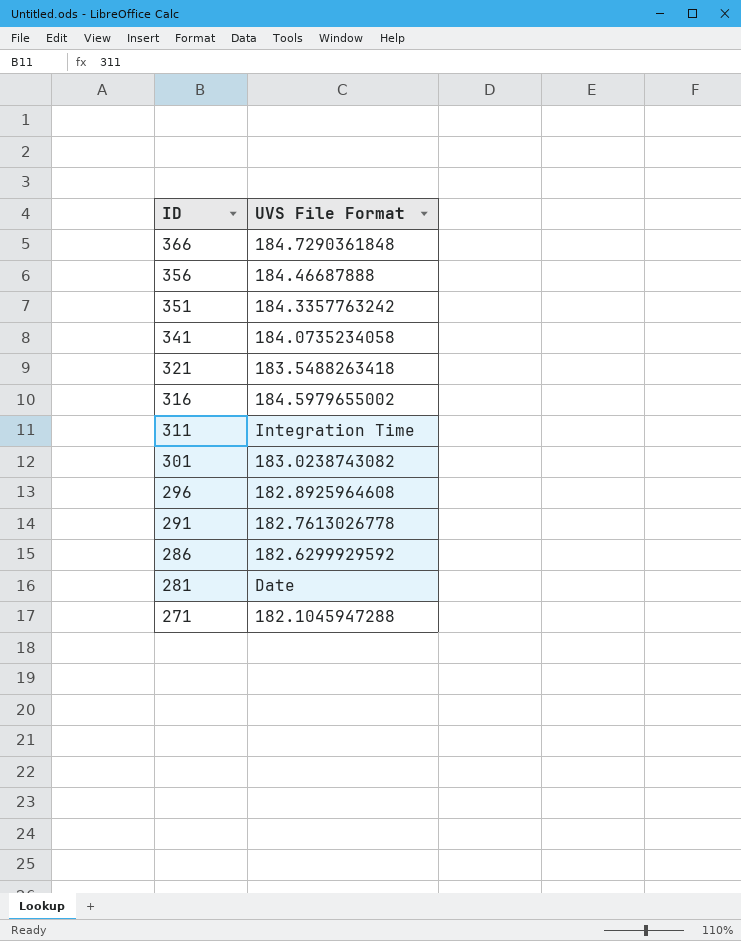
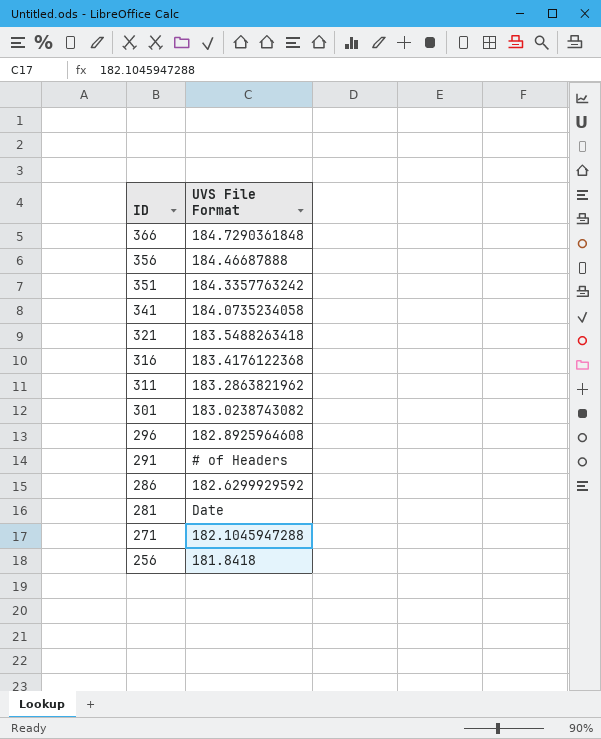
316 | UVS File Format: 184.5979655002 -> 183.4176122368
311 | UVS File Format: Integration Time -> 183.2863821962
291 | UVS File Format: 182.7613026778 -> # of Headers
row 256: none -> 181.8418

